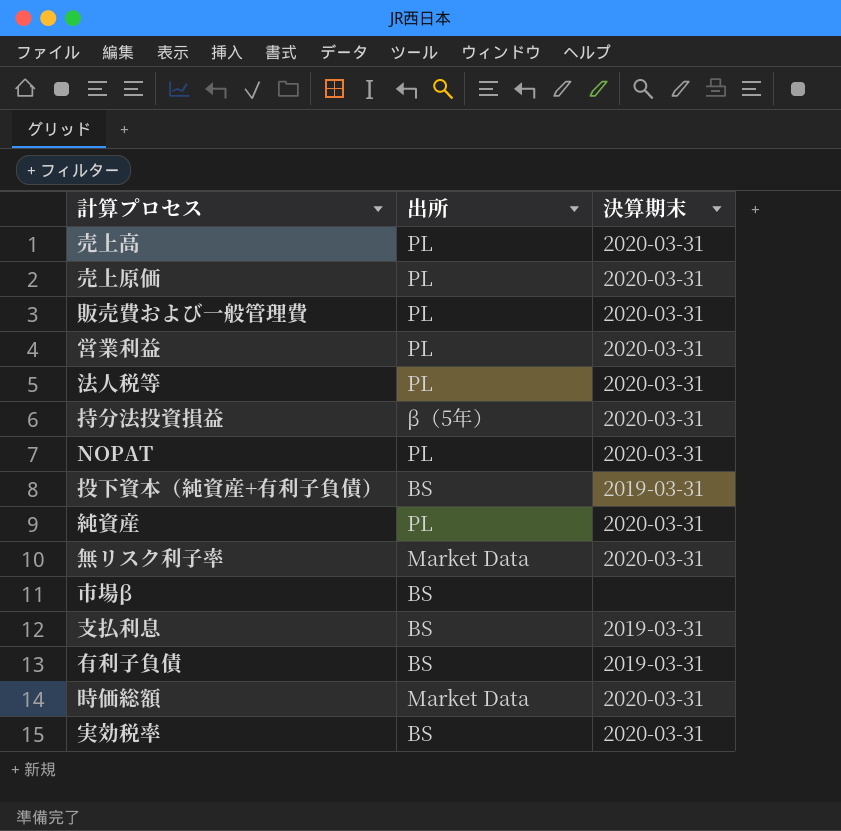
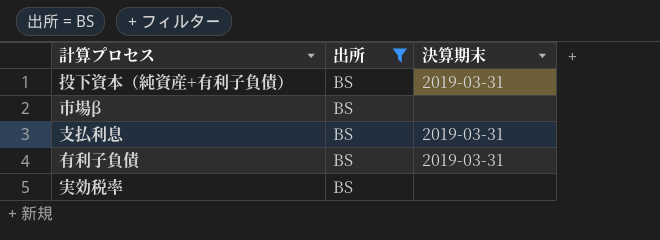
filter: none -> 出所 = BS
実効税率 | 決算期末: 2020-03-31 -> none

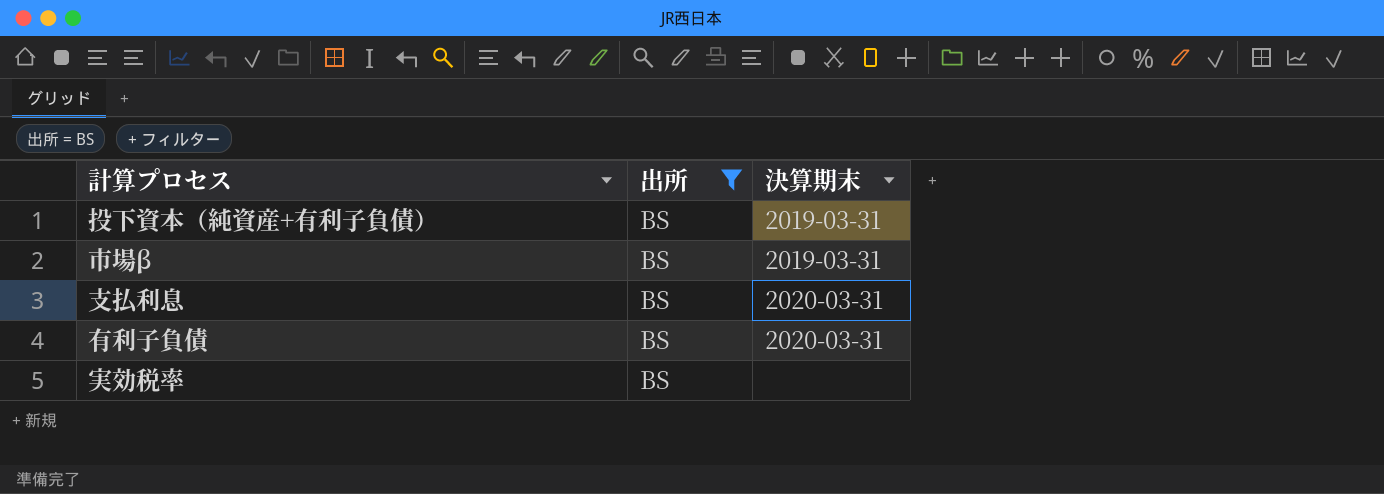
市場β | 決算期末: none -> 2019-03-31
支払利息 | 決算期末: 2019-03-31 -> 2020-03-31
有利子負債 | 決算期末: 2019-03-31 -> 2020-03-31

